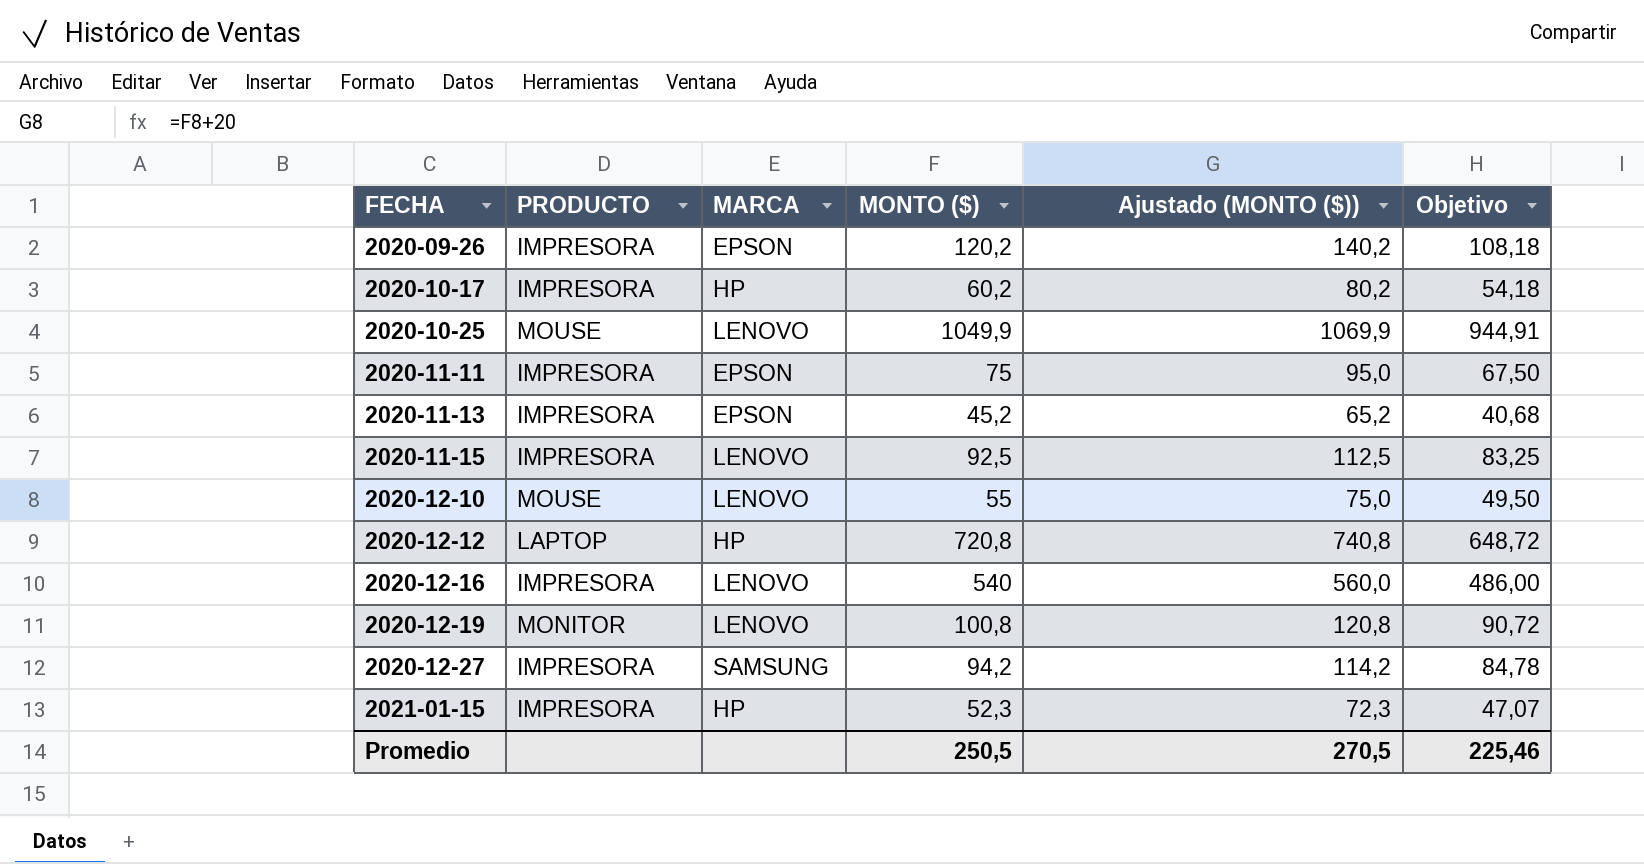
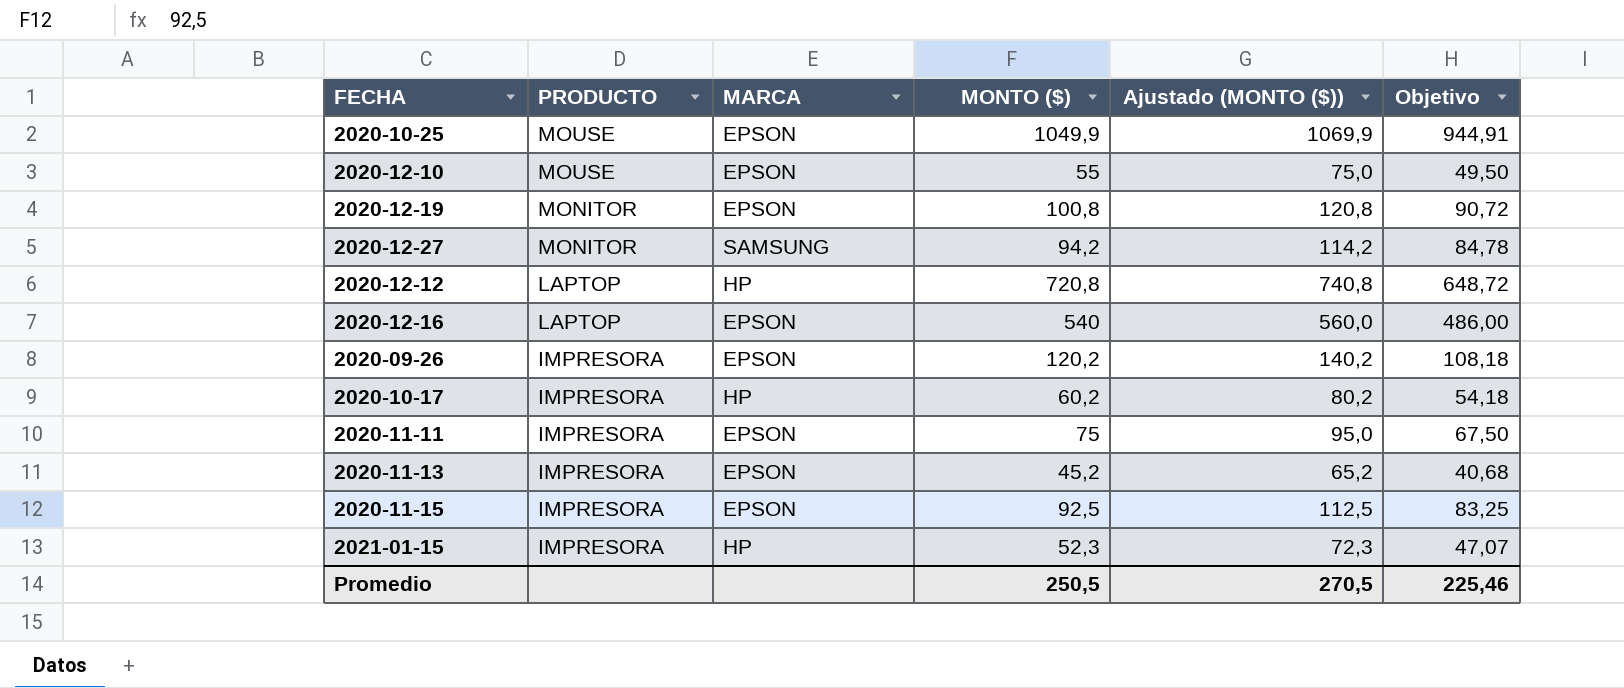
row order: FECHA ascending -> PRODUCTO descending
2020-10-25 | MARCA: LENOVO -> EPSON
2020-12-10 | MARCA: LENOVO -> EPSON
2020-12-19 | MARCA: LENOVO -> EPSON
2020-12-27 | PRODUCTO: IMPRESORA -> MONITOR
2020-12-16 | PRODUCTO: IMPRESORA -> LAPTOP
2020-12-16 | MARCA: LENOVO -> EPSON
2020-11-15 | MARCA: LENOVO -> EPSON

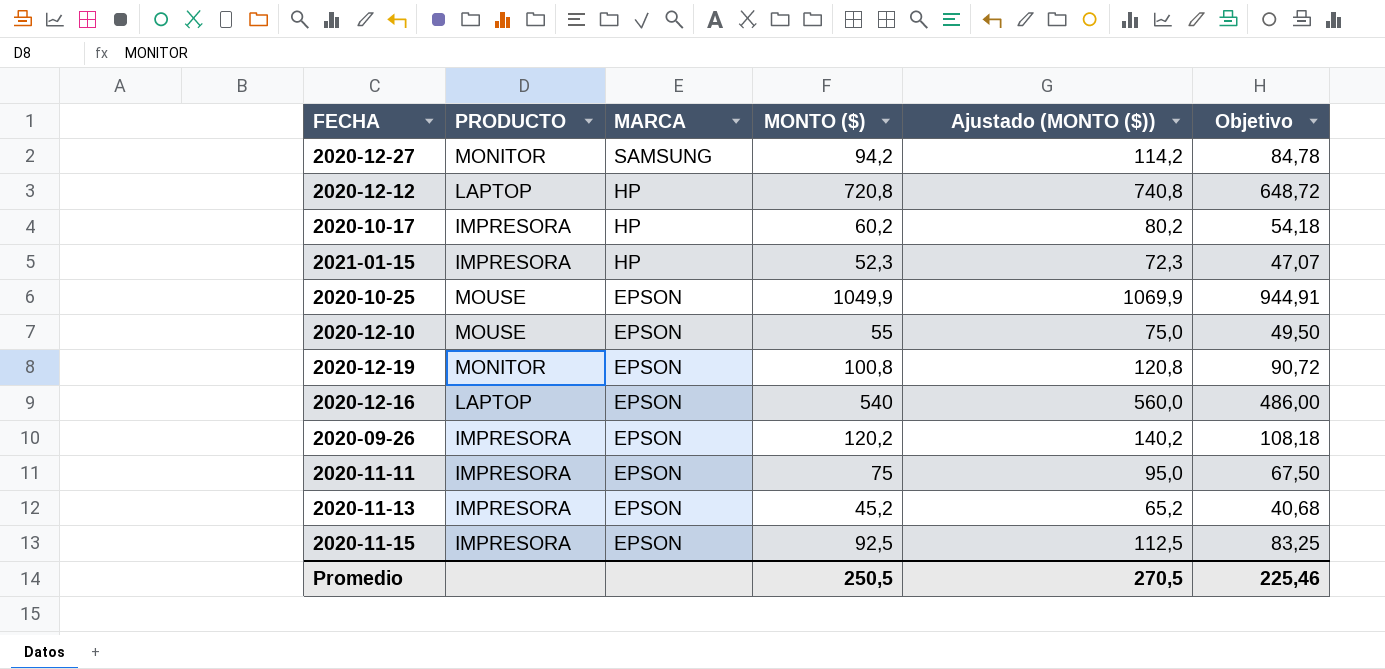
row order: PRODUCTO descending -> MARCA descending

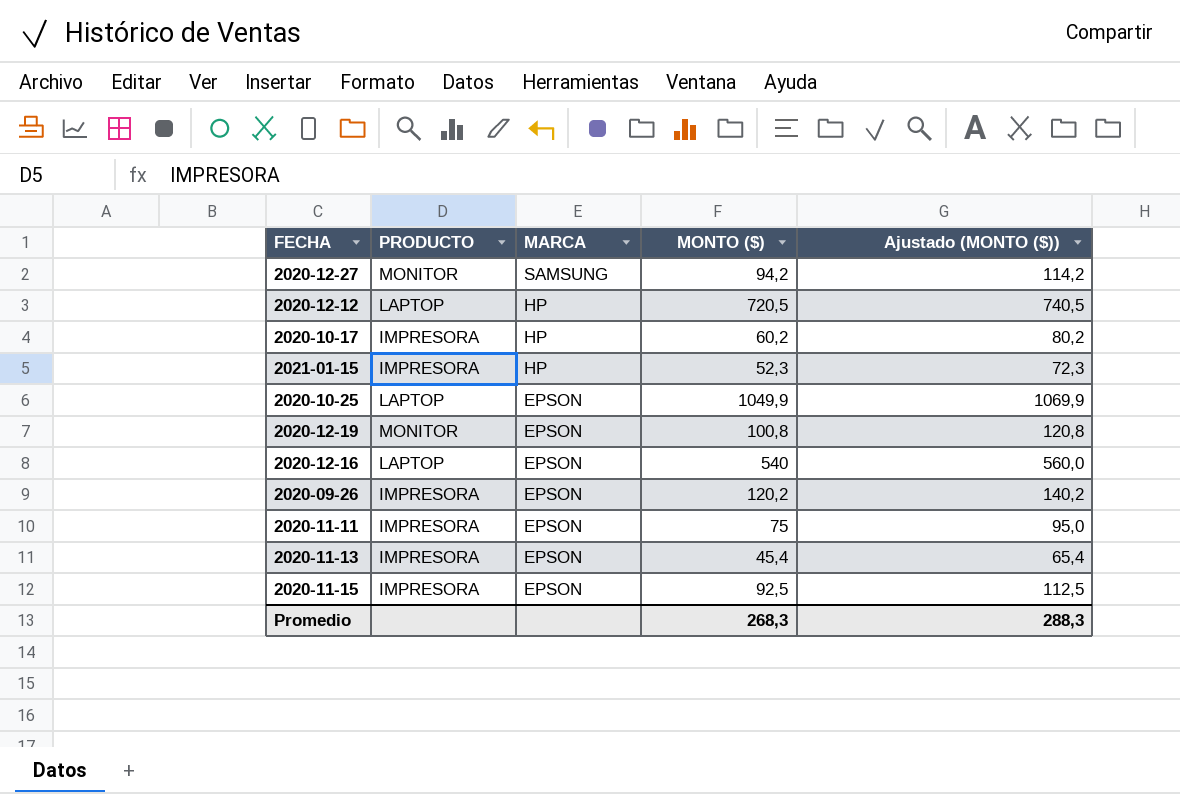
column Objetivo | formula: [MONTO ($)] * 0,9 -> none
row 2020-12-10: MOUSE | EPSON | 55 | 75,0 | 49,50 -> none
2020-12-12 | MONTO ($): 720,8 -> 720,5
2020-12-12 | Ajustado (MONTO ($)): 740,8 -> 740,5
2020-10-25 | PRODUCTO: MOUSE -> LAPTOP
2020-11-13 | MONTO ($): 45,2 -> 45,4
2020-11-13 | Ajustado (MONTO ($)): 65,2 -> 65,4
Promedio | MONTO ($): 250,5 -> 268,3
Promedio | Ajustado (MONTO ($)): 270,5 -> 288,3

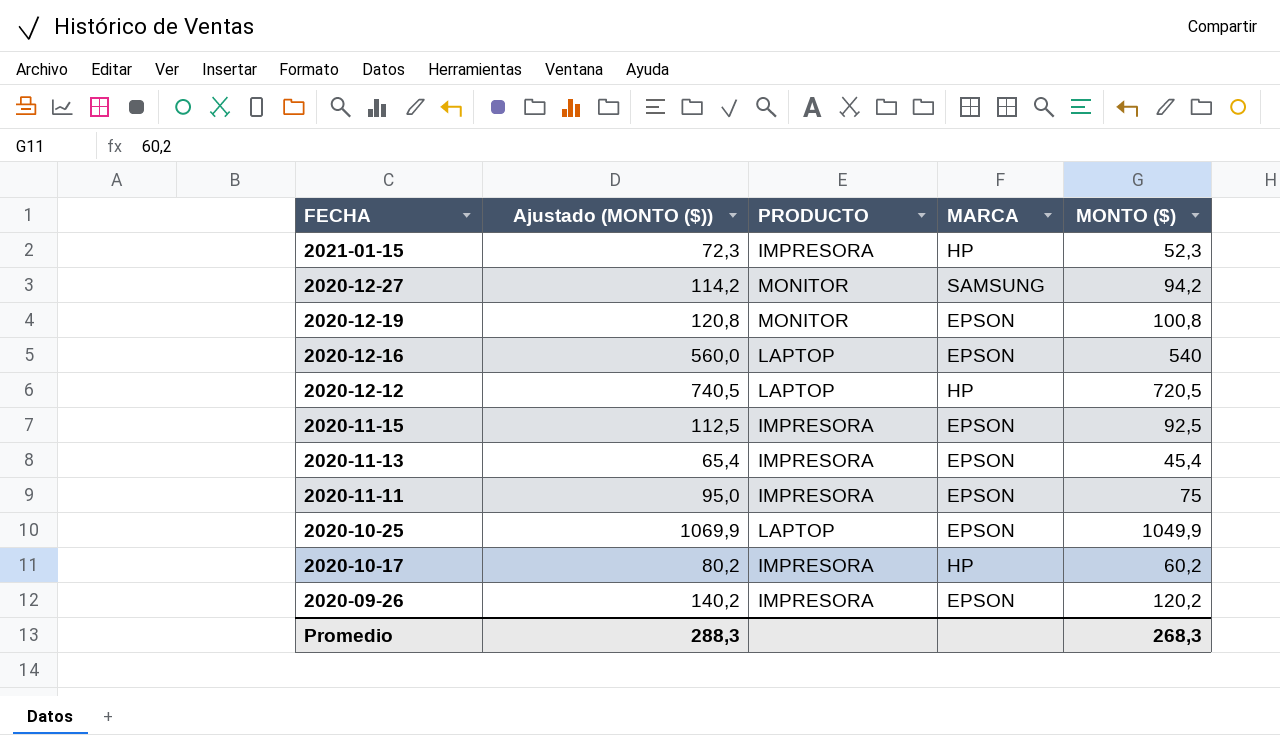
row order: MARCA descending -> FECHA descending
column Ajustado (MONTO ($)) | position: 5 -> 2

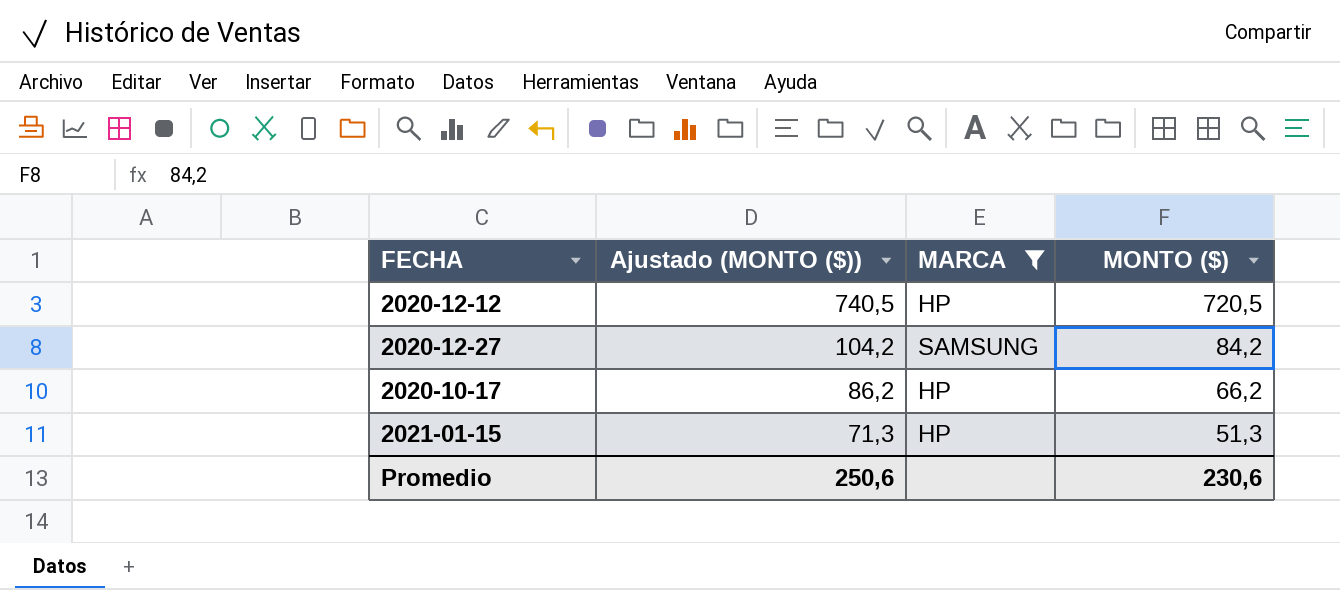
filter: none -> MARCA != EPSON
row order: FECHA descending -> Ajustado (MONTO ($)) descending
column PRODUCTO | position: 3 -> none
2020-12-27 | Ajustado (MONTO ($)): 114,2 -> 104,2
2020-12-27 | MONTO ($): 94,2 -> 84,2
2020-10-17 | Ajustado (MONTO ($)): 80,2 -> 86,2
2020-10-17 | MONTO ($): 60,2 -> 66,2
2021-01-15 | Ajustado (MONTO ($)): 72,3 -> 71,3
2021-01-15 | MONTO ($): 52,3 -> 51,3
Promedio | Ajustado (MONTO ($)): 288,3 -> 250,6
Promedio | MONTO ($): 268,3 -> 230,6

